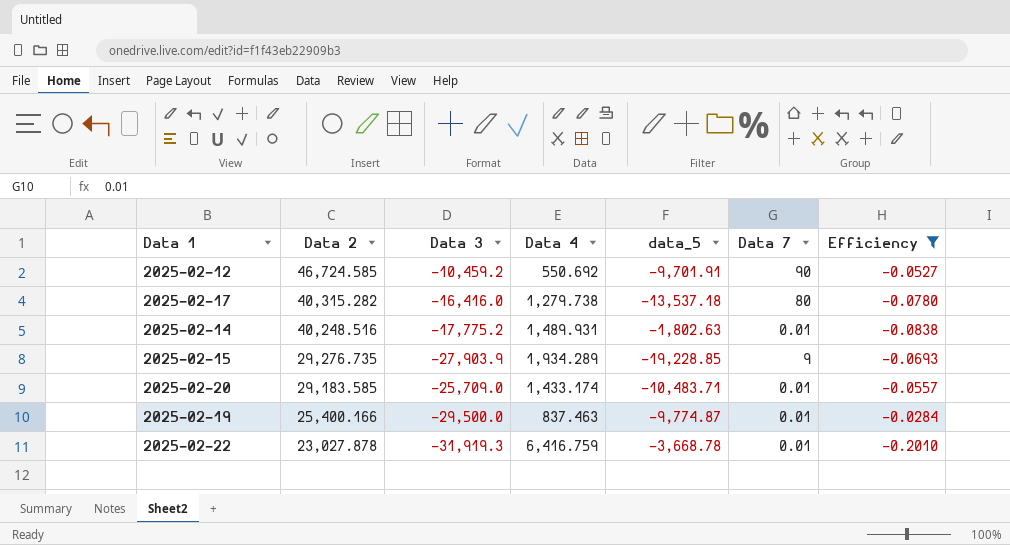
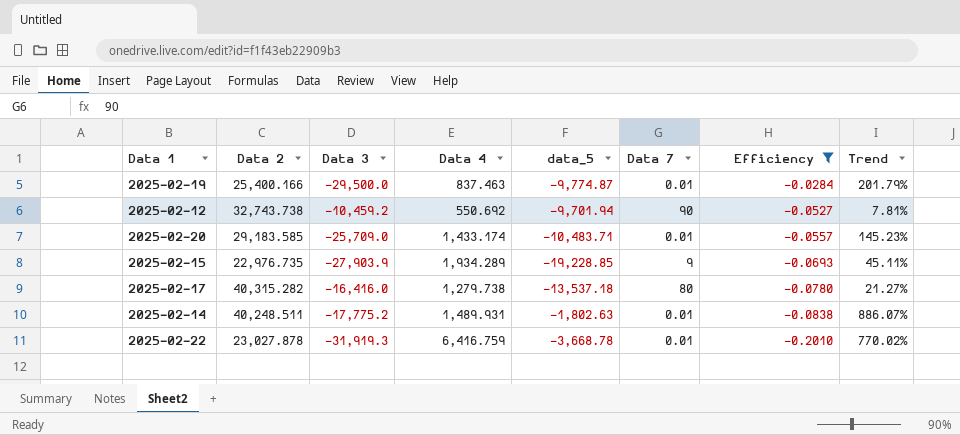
row order: Data 2 descending -> Efficiency descending
column Trend | formula: none -> ([Data 3] - [data_5]) / [data_5]
2025-02-12 | Data 2: 46,724.585 -> 32,743.738
2025-02-12 | data_5: -9,701.91 -> -9,701.94
2025-02-15 | Data 2: 29,276.735 -> 22,976.735
2025-02-14 | Data 2: 40,248.516 -> 40,248.511

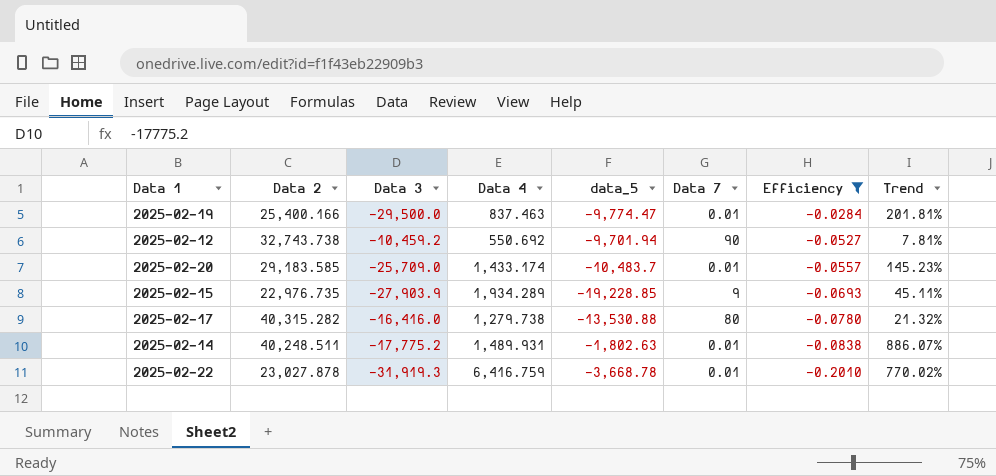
2025-02-19 | data_5: -9,774.87 -> -9,774.47
2025-02-19 | Trend: 201.79% -> 201.81%
2025-02-20 | data_5: -10,483.71 -> -10,483.7
2025-02-17 | data_5: -13,537.18 -> -13,530.88
2025-02-17 | Trend: 21.27% -> 21.32%

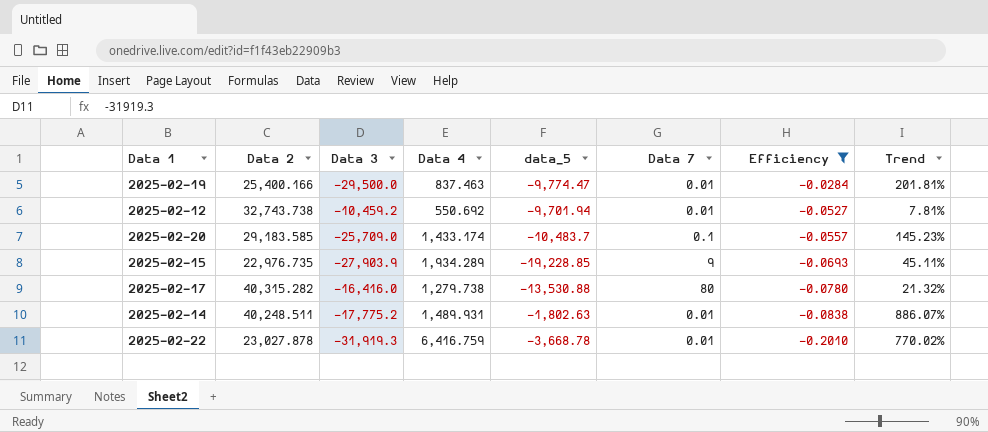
2025-02-12 | Data 7: 90 -> 0.01
2025-02-20 | Data 7: 0.01 -> 0.1

